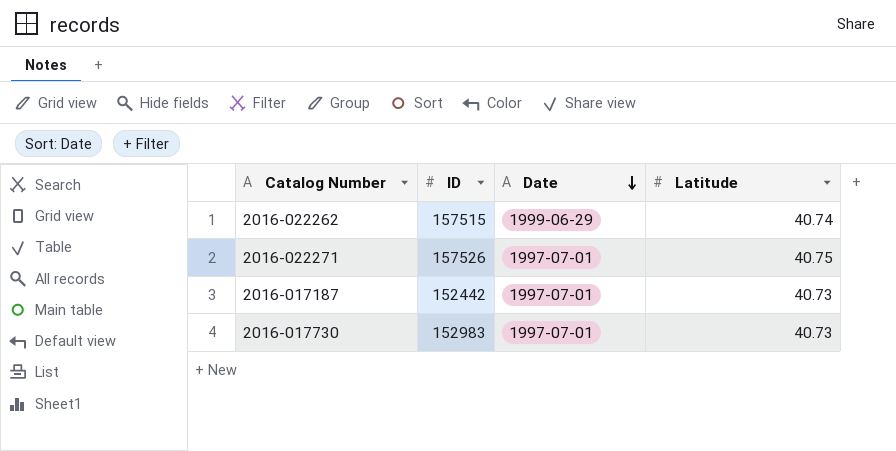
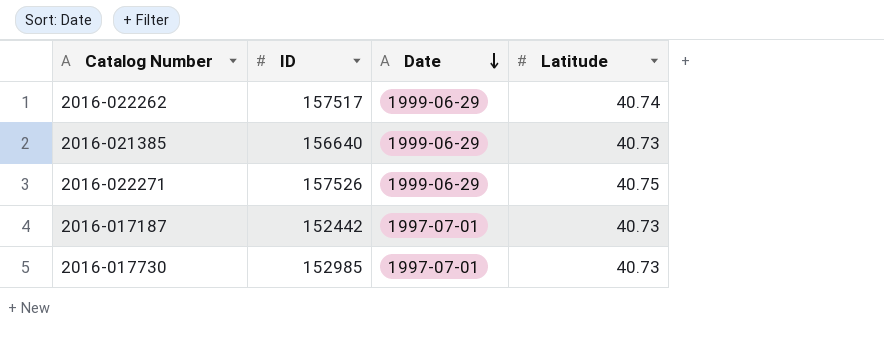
2016-022262 | ID: 157515 -> 157517
row 2016-021385: none -> 156640 | 1999-06-29 | 40.73
2016-022271 | Date: 1997-07-01 -> 1999-06-29
2016-017730 | ID: 152983 -> 152985

